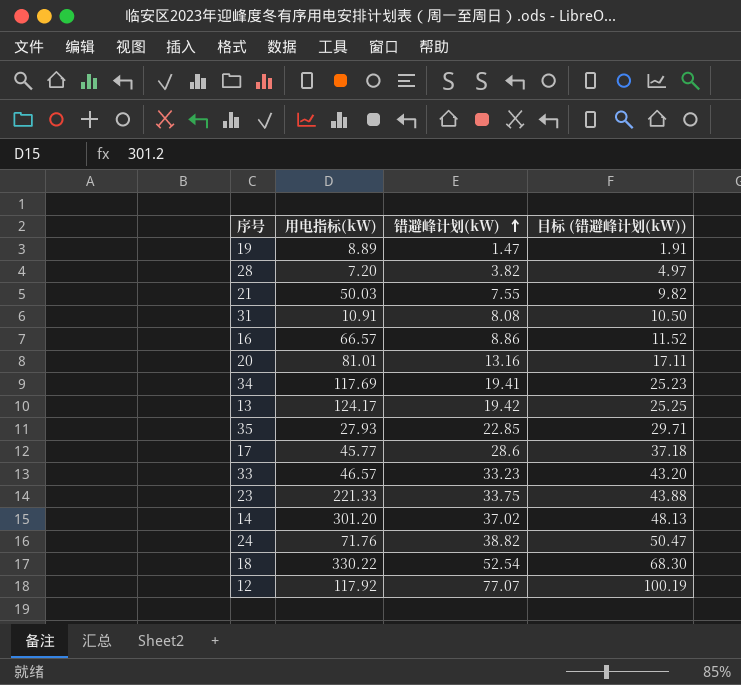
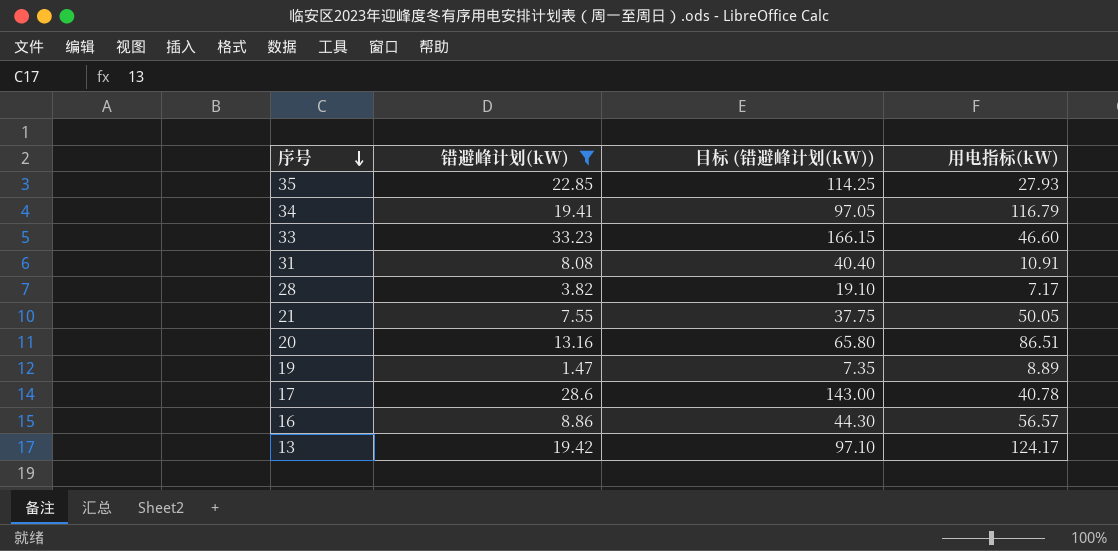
filter: none -> 错避峰计划(kW) <= 33.23
row order: 错避峰计划(kW) ascending -> 序号 descending
column 目标 (错避峰计划(kW)) | formula: [错避峰计划(kW)] * 1.3 -> [错避峰计划(kW)] * 5
column 用电指标(kW) | position: 2 -> 4
34 | 用电指标(kW): 117.69 -> 116.79
33 | 用电指标(kW): 46.57 -> 46.60
28 | 用电指标(kW): 7.20 -> 7.17
21 | 用电指标(kW): 50.03 -> 50.05
20 | 用电指标(kW): 81.01 -> 86.51
17 | 用电指标(kW): 45.77 -> 40.78
16 | 用电指标(kW): 66.57 -> 56.57

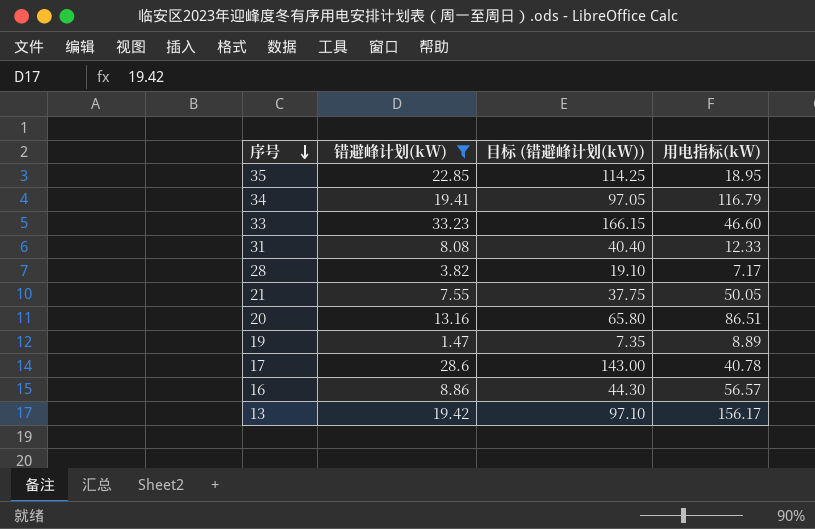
35 | 用电指标(kW): 27.93 -> 18.95
31 | 用电指标(kW): 10.91 -> 12.33
13 | 用电指标(kW): 124.17 -> 156.17

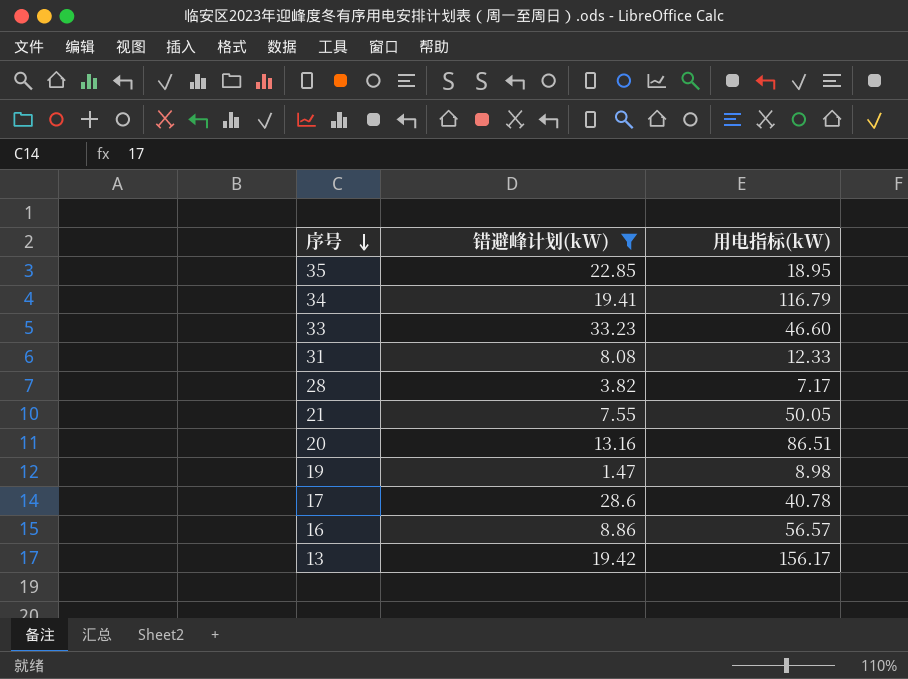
column 目标 (错避峰计划(kW)) | formula: [错避峰计划(kW)] * 5 -> none
19 | 用电指标(kW): 8.89 -> 8.98

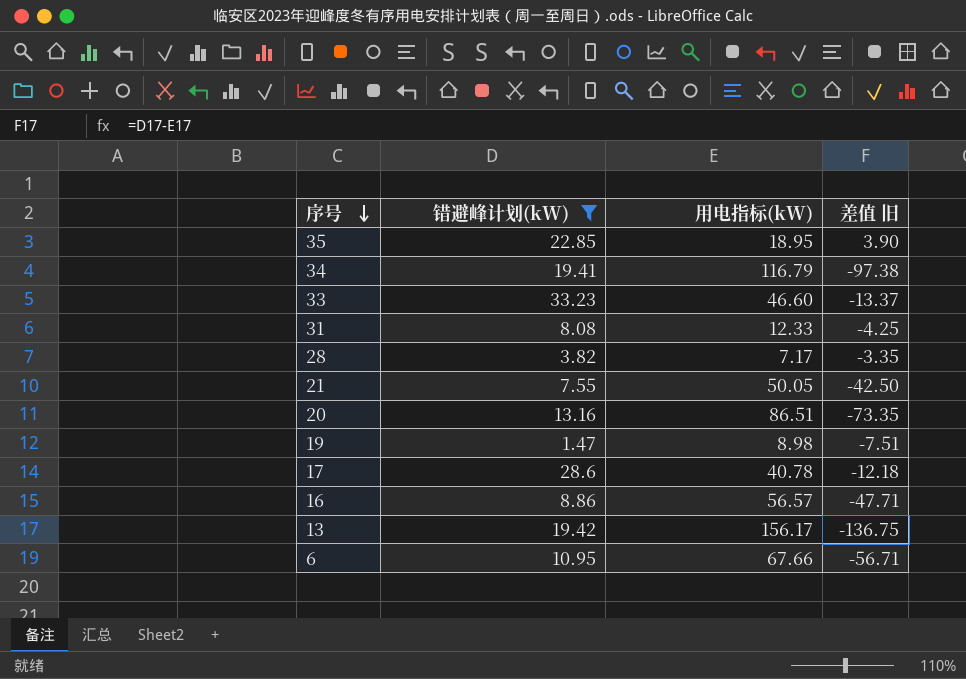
column 差值 旧 | formula: none -> [错避峰计划(kW)] - [用电指标(kW)]
row 6: none -> 10.95 | 67.66 | -56.71

